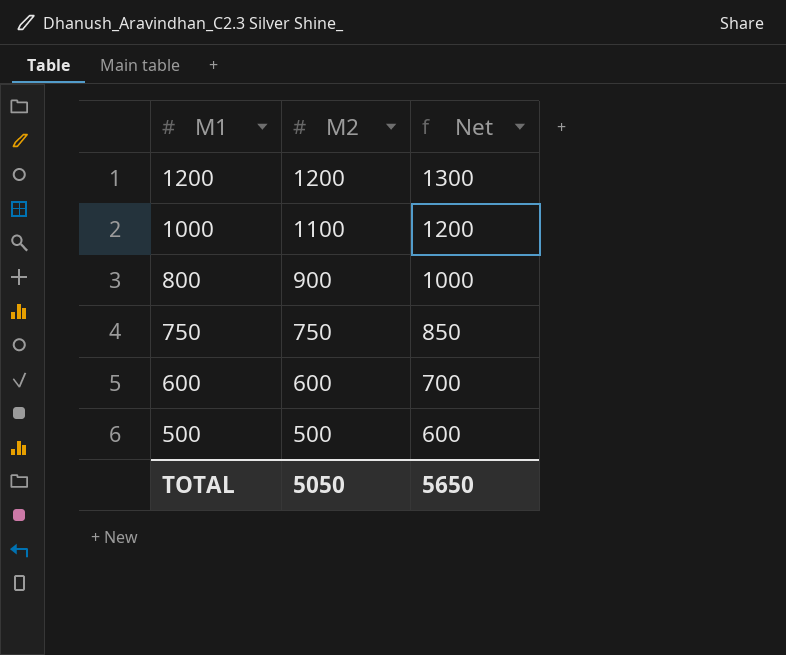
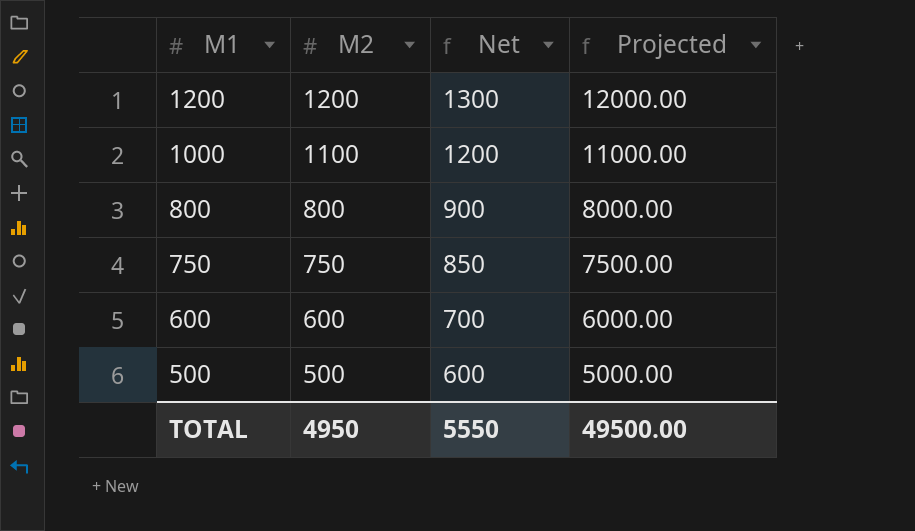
column Projected | formula: none -> [M2] * 10
800 | M2: 900 -> 800
800 | Net: 1000 -> 900
TOTAL | M2: 5050 -> 4950
TOTAL | Net: 5650 -> 5550

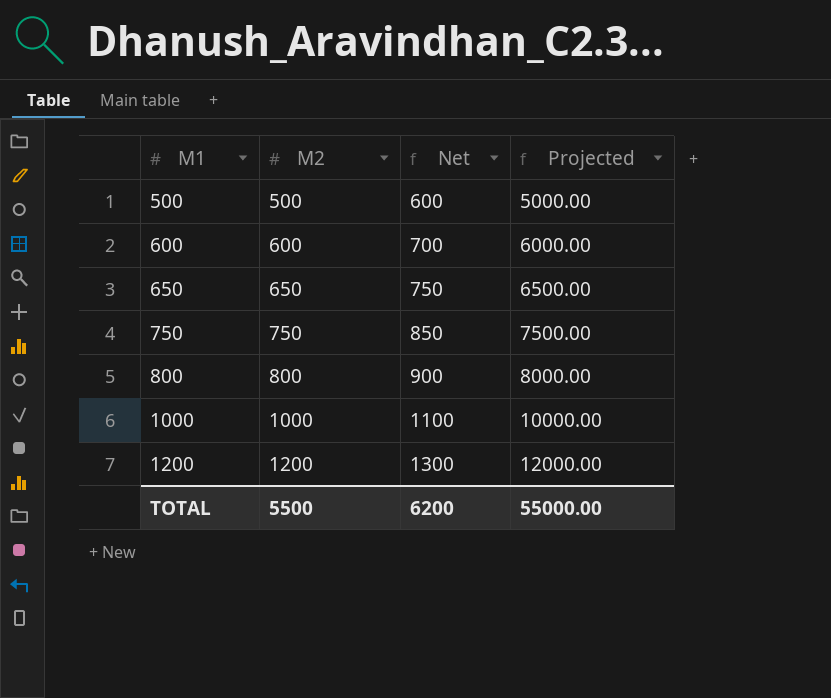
row order: M1 descending -> M1 ascending
row 650: none -> 650 | 750 | 6500.00
1000 | M2: 1100 -> 1000
1000 | Net: 1200 -> 1100
1000 | Projected: 11000.00 -> 10000.00
TOTAL | M2: 4950 -> 5500
TOTAL | Net: 5550 -> 6200
TOTAL | Projected: 49500.00 -> 55000.00

